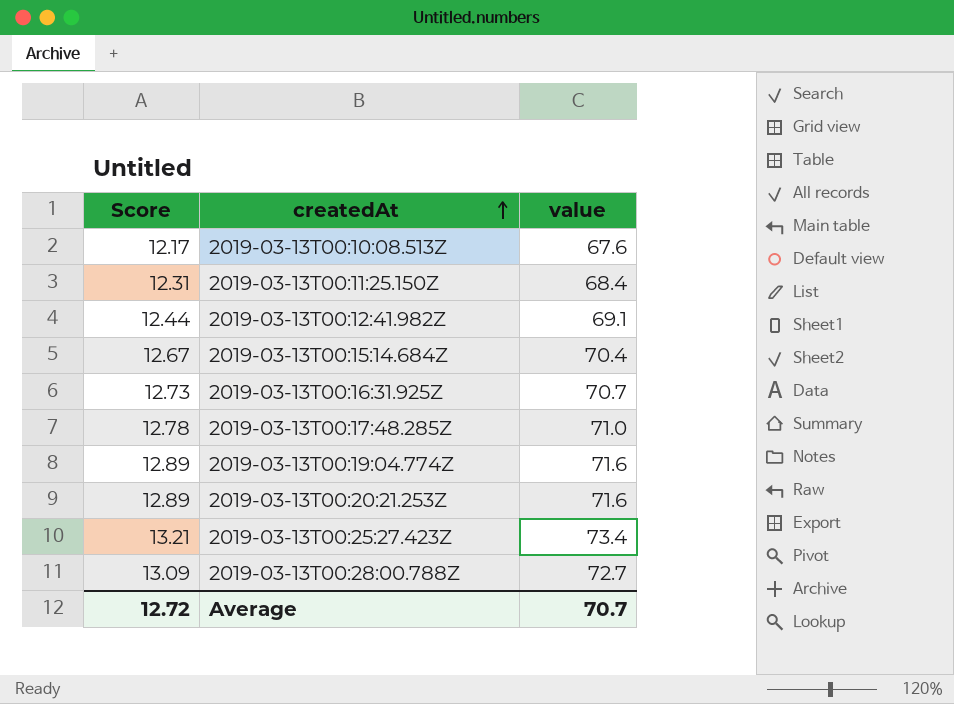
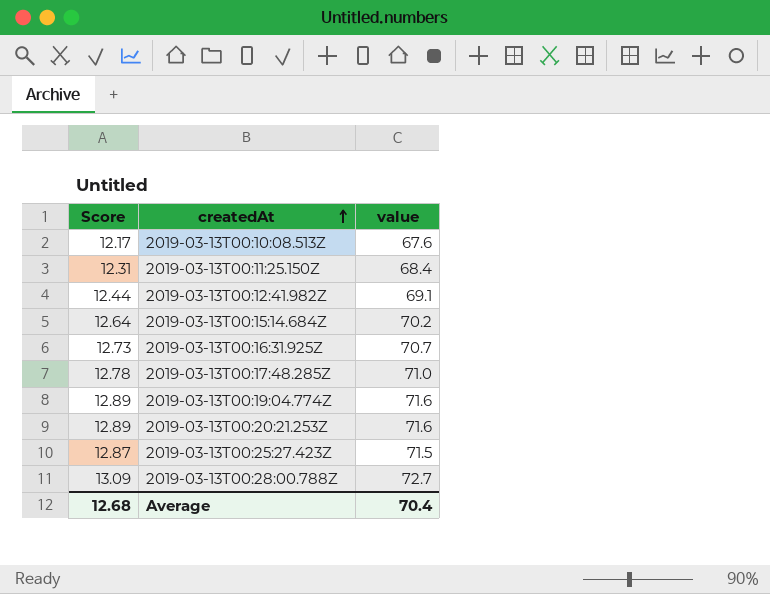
2019-03-13T00:15:14.684Z | Score: 12.67 -> 12.64
2019-03-13T00:15:14.684Z | value: 70.4 -> 70.2
2019-03-13T00:25:27.423Z | Score: 13.21 -> 12.87
2019-03-13T00:25:27.423Z | value: 73.4 -> 71.5
Average | Score: 12.72 -> 12.68
Average | value: 70.7 -> 70.4

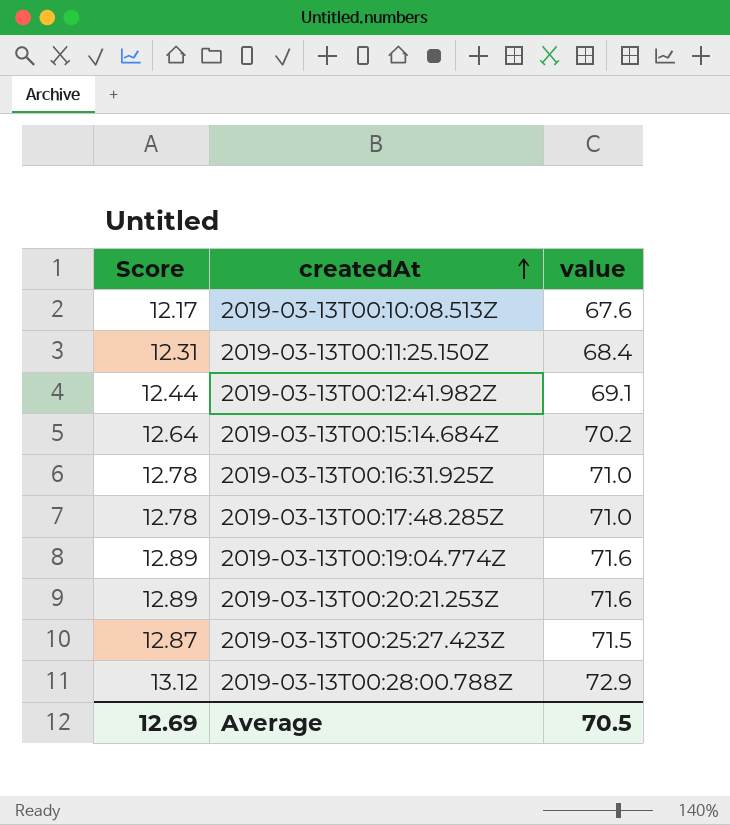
2019-03-13T00:16:31.925Z | Score: 12.73 -> 12.78
2019-03-13T00:16:31.925Z | value: 70.7 -> 71.0
2019-03-13T00:28:00.788Z | Score: 13.09 -> 13.12
2019-03-13T00:28:00.788Z | value: 72.7 -> 72.9
Average | Score: 12.68 -> 12.69
Average | value: 70.4 -> 70.5

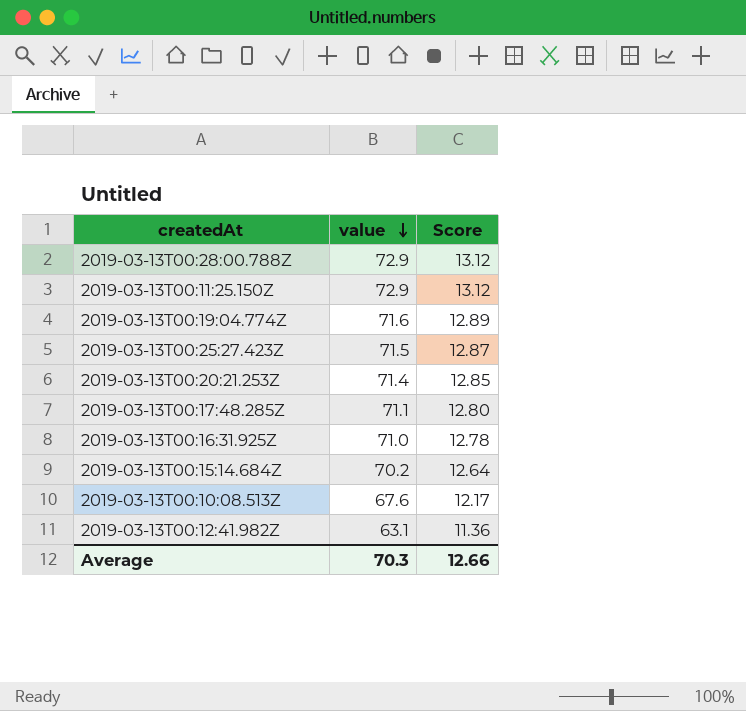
row order: createdAt ascending -> value descending
column Score | position: 1 -> 3
2019-03-13T00:11:25.150Z | value: 68.4 -> 72.9
2019-03-13T00:11:25.150Z | Score: 12.31 -> 13.12
2019-03-13T00:20:21.253Z | value: 71.6 -> 71.4
2019-03-13T00:20:21.253Z | Score: 12.89 -> 12.85
2019-03-13T00:17:48.285Z | value: 71.0 -> 71.1
2019-03-13T00:17:48.285Z | Score: 12.78 -> 12.80
2019-03-13T00:12:41.982Z | value: 69.1 -> 63.1
2019-03-13T00:12:41.982Z | Score: 12.44 -> 11.36
Average | value: 70.5 -> 70.3
Average | Score: 12.69 -> 12.66

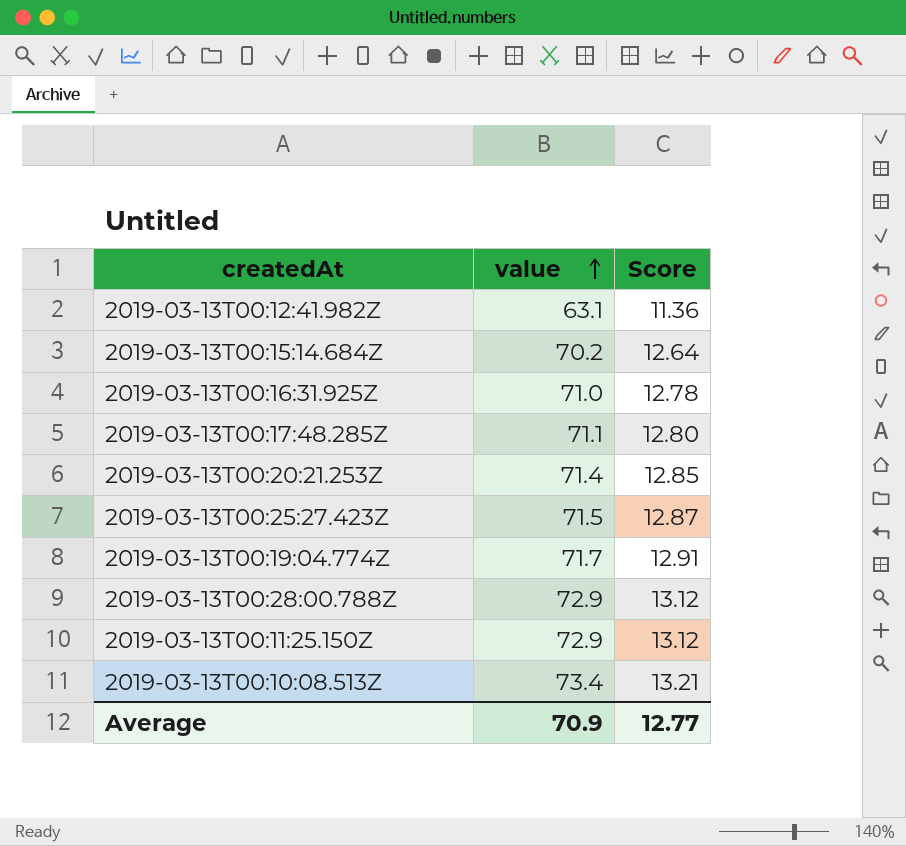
row order: value descending -> value ascending
2019-03-13T00:19:04.774Z | value: 71.6 -> 71.7
2019-03-13T00:19:04.774Z | Score: 12.89 -> 12.91
2019-03-13T00:10:08.513Z | value: 67.6 -> 73.4
2019-03-13T00:10:08.513Z | Score: 12.17 -> 13.21
Average | value: 70.3 -> 70.9
Average | Score: 12.66 -> 12.77

